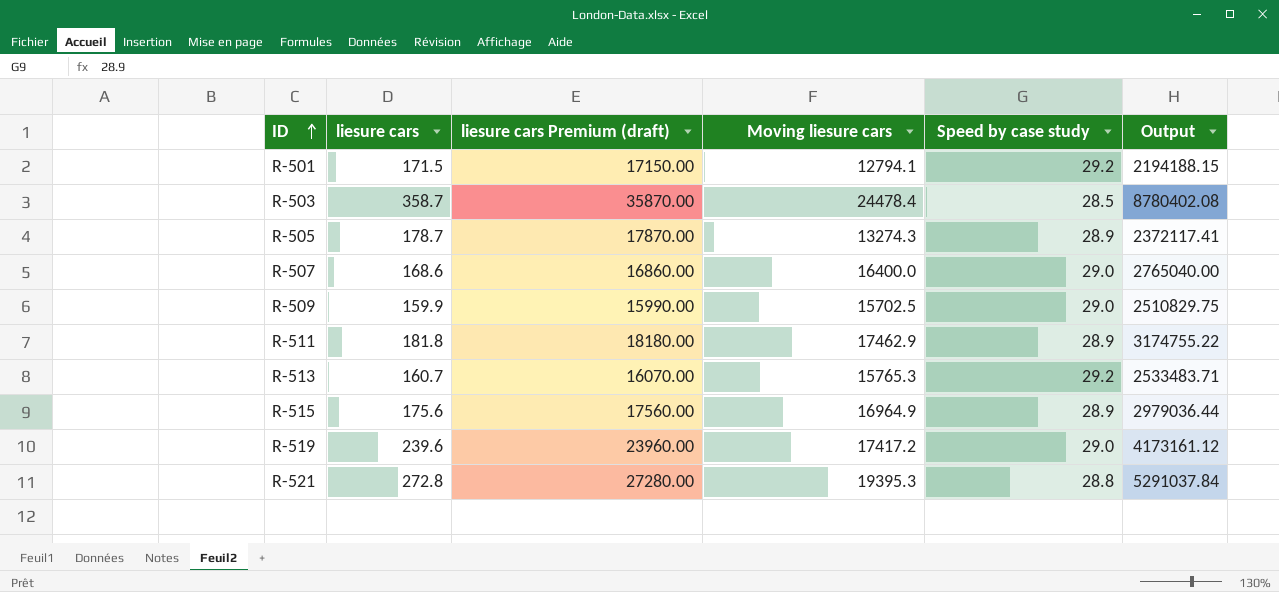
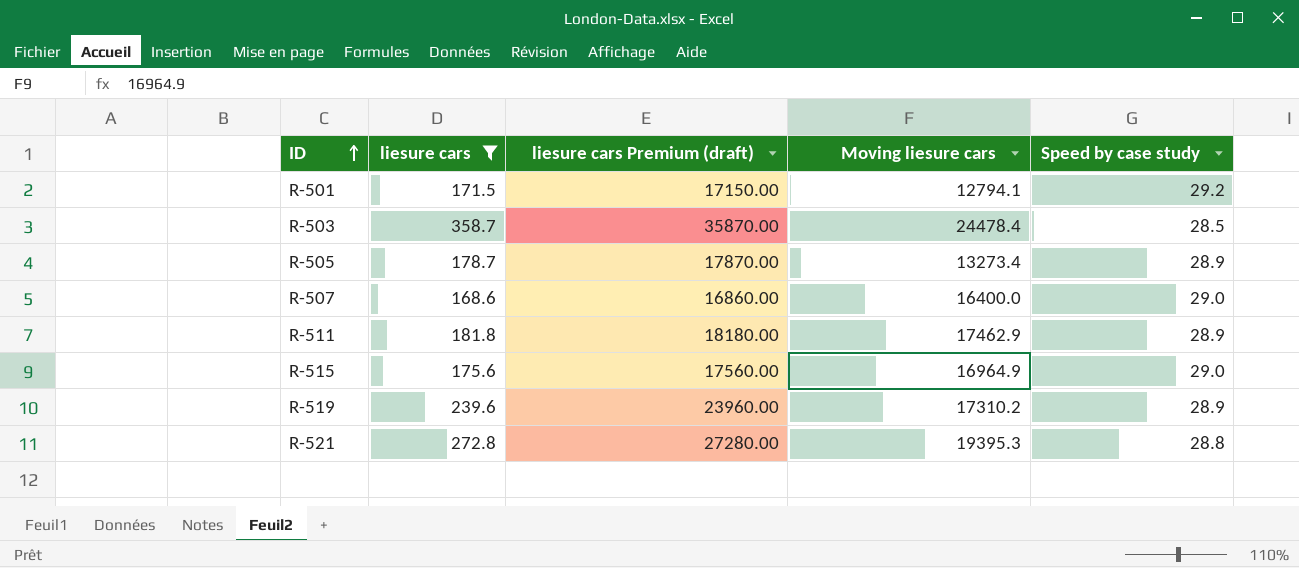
filter: none -> liesure cars >= 168.6
column Output | formula: [liesure cars] * [Moving liesure cars] -> none
R-505 | Moving liesure cars: 13274.3 -> 13273.4
R-515 | Speed by case study: 28.9 -> 29.0
R-519 | Moving liesure cars: 17417.2 -> 17310.2
R-519 | Speed by case study: 29.0 -> 28.9

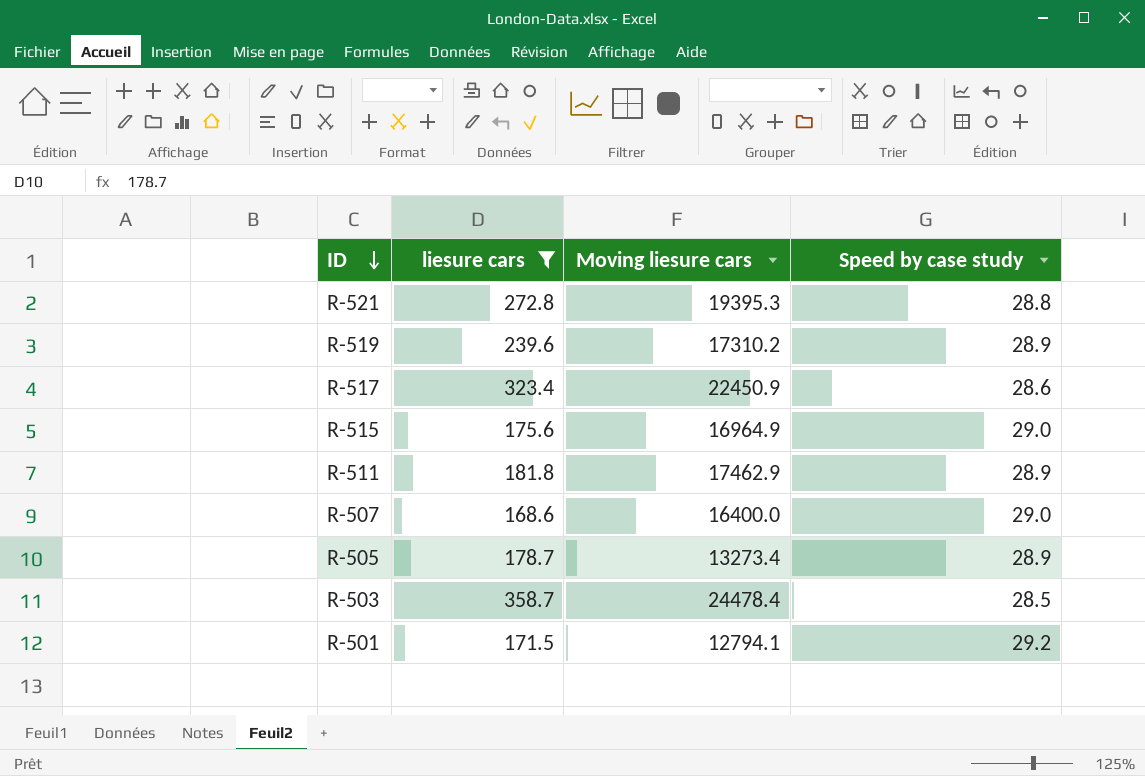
row order: ID ascending -> ID descending
column liesure cars Premium (draft) | formula: [liesure cars] * 100 -> none
row R-517: none -> 323.4 | 22450.9 | 28.6

